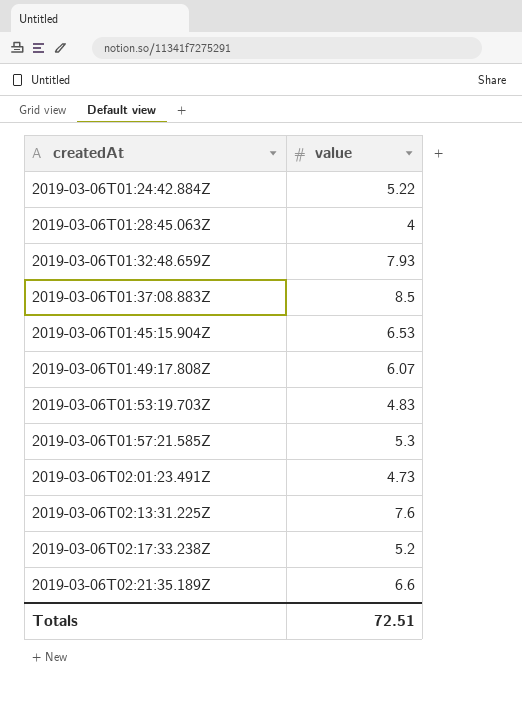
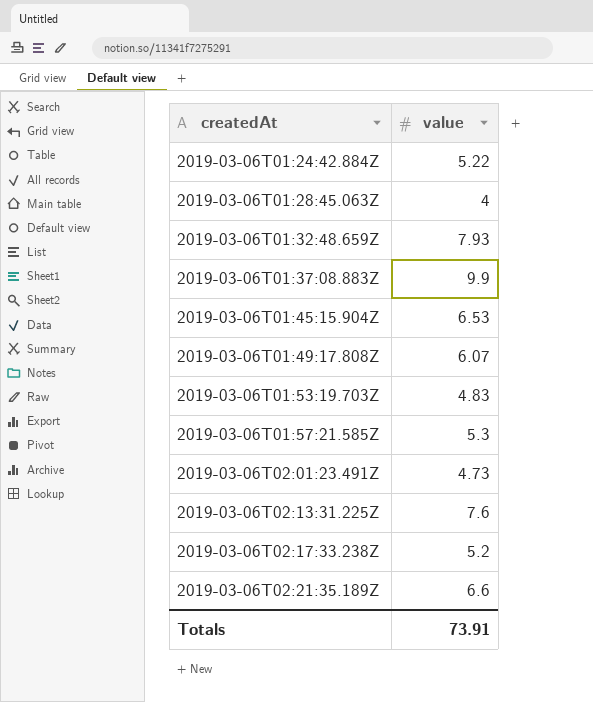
2019-03-06T01:37:08.883Z | value: 8.5 -> 9.9
Totals | value: 72.51 -> 73.91

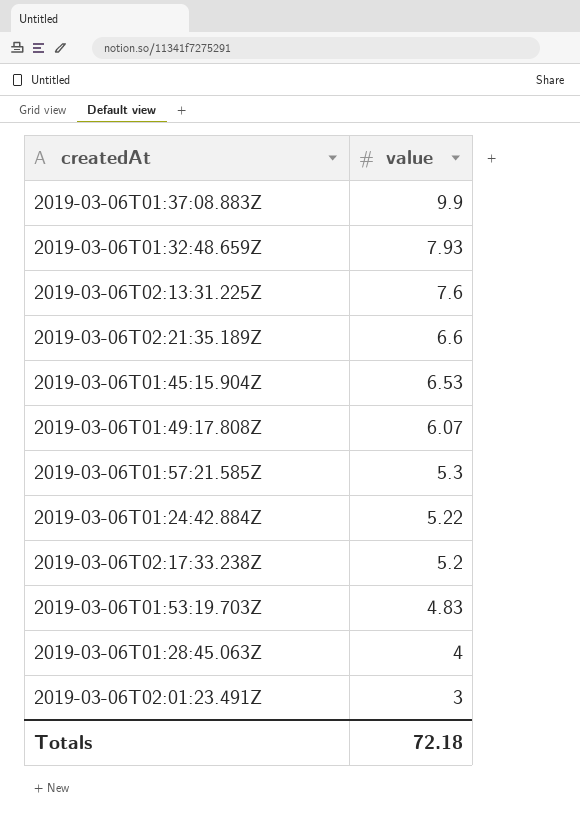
row order: createdAt ascending -> value descending
2019-03-06T02:01:23.491Z | value: 4.73 -> 3
Totals | value: 73.91 -> 72.18

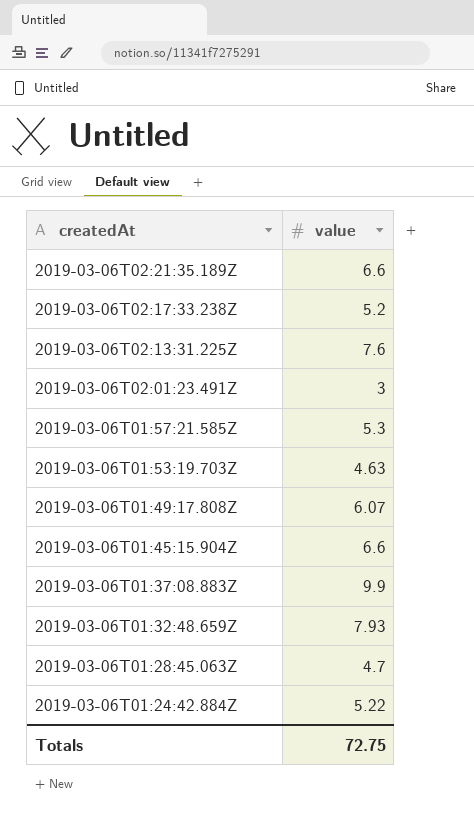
row order: value descending -> createdAt descending
2019-03-06T01:53:19.703Z | value: 4.83 -> 4.63
2019-03-06T01:45:15.904Z | value: 6.53 -> 6.6
2019-03-06T01:28:45.063Z | value: 4 -> 4.7
Totals | value: 72.18 -> 72.75

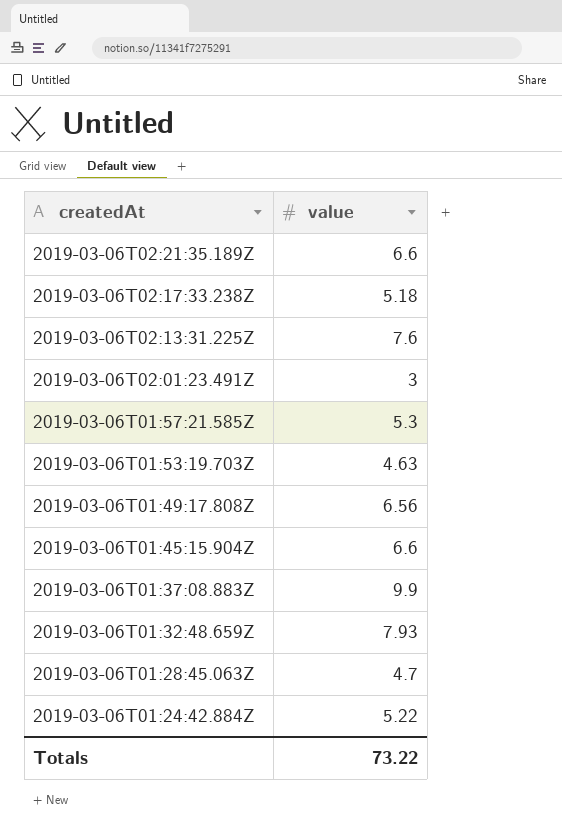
2019-03-06T02:17:33.238Z | value: 5.2 -> 5.18
2019-03-06T01:49:17.808Z | value: 6.07 -> 6.56
Totals | value: 72.75 -> 73.22

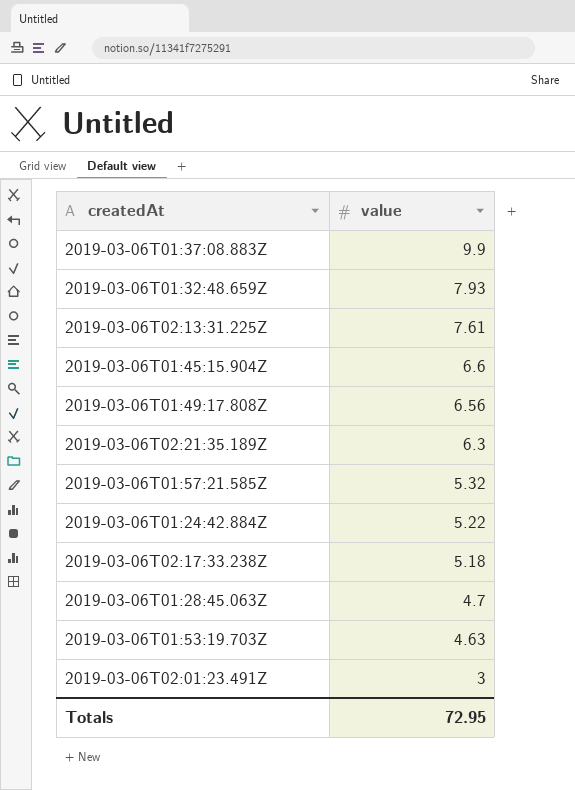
row order: createdAt descending -> value descending
2019-03-06T02:13:31.225Z | value: 7.6 -> 7.61
2019-03-06T02:21:35.189Z | value: 6.6 -> 6.3
2019-03-06T01:57:21.585Z | value: 5.3 -> 5.32
Totals | value: 73.22 -> 72.95

